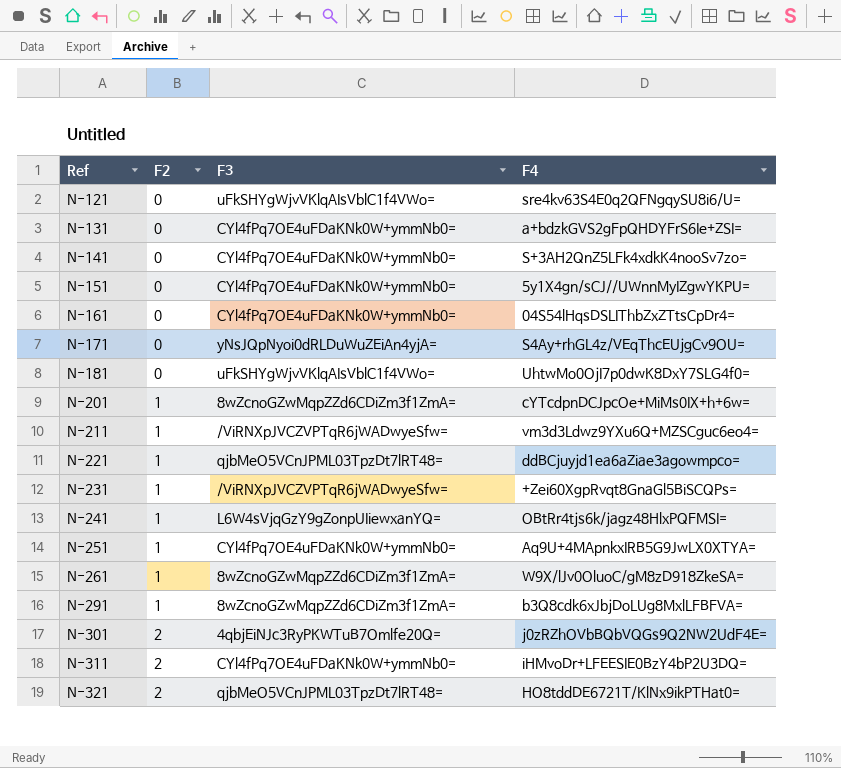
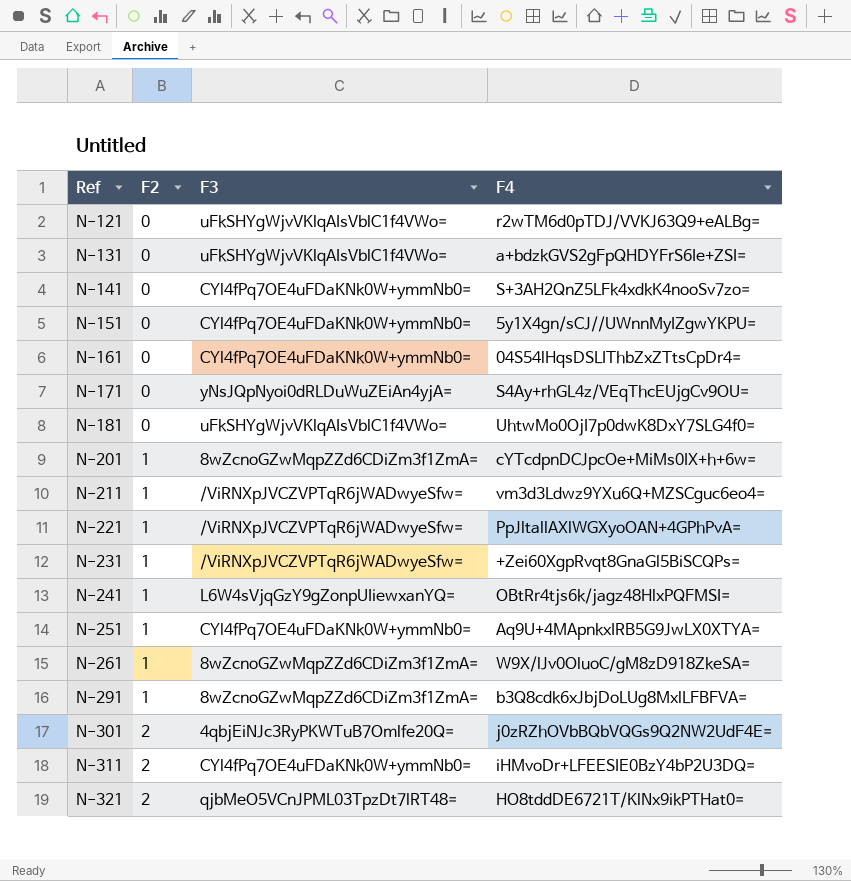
N-121 | F4: sre4kv63S4E0q2QFNgqySU8i6/U= -> r2wTM6d0pTDJ/VVKJ63Q9+eALBg=
N-131 | F3: CYl4fPq7OE4uFDaKNk0W+ymmNb0= -> uFkSHYgWjvVKlqAIsVblC1f4VWo=
N-221 | F3: qjbMeO5VCnJPML03TpzDt7lRT48= -> /ViRNXpJVCZVPTqR6jWADwyeSfw=
N-221 | F4: ddBCjuyjd1ea6aZiae3agowmpco= -> PpJltallAXlWGXyoOAN+4GPhPvA=

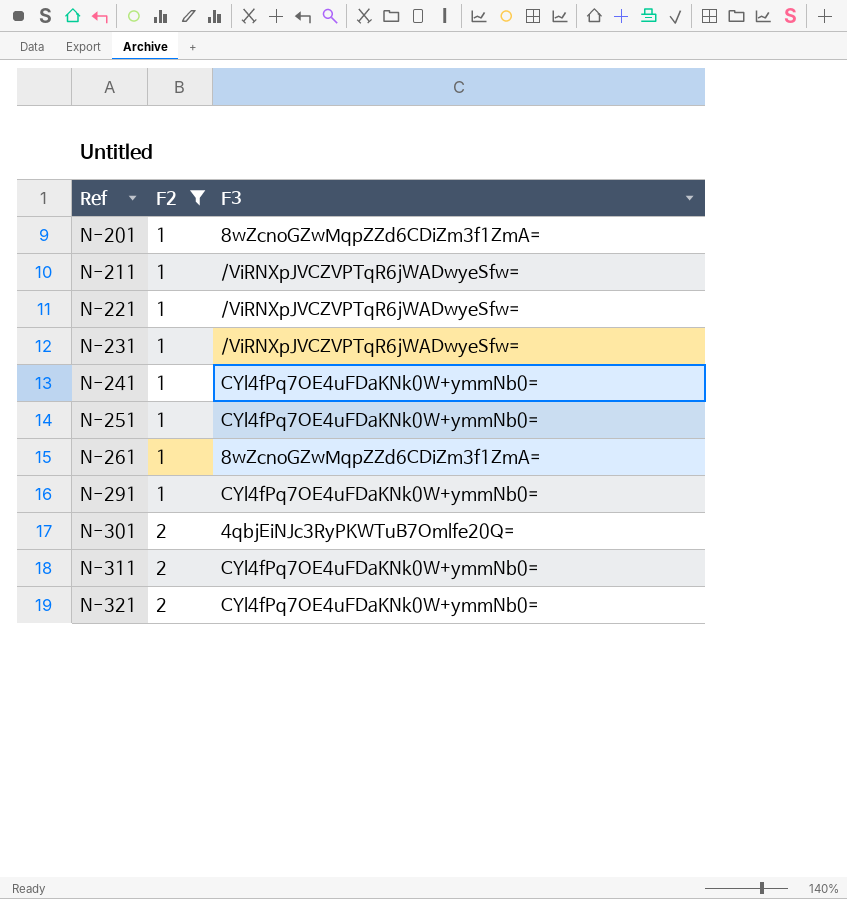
filter: none -> F2 != 0
column F4 | position: 4 -> none
N-241 | F3: L6W4sVjqGzY9gZonpUIiewxanYQ= -> CYl4fPq7OE4uFDaKNk0W+ymmNb0=
N-291 | F3: 8wZcnoGZwMqpZZd6CDiZm3f1ZmA= -> CYl4fPq7OE4uFDaKNk0W+ymmNb0=
N-321 | F3: qjbMeO5VCnJPML03TpzDt7lRT48= -> CYl4fPq7OE4uFDaKNk0W+ymmNb0=

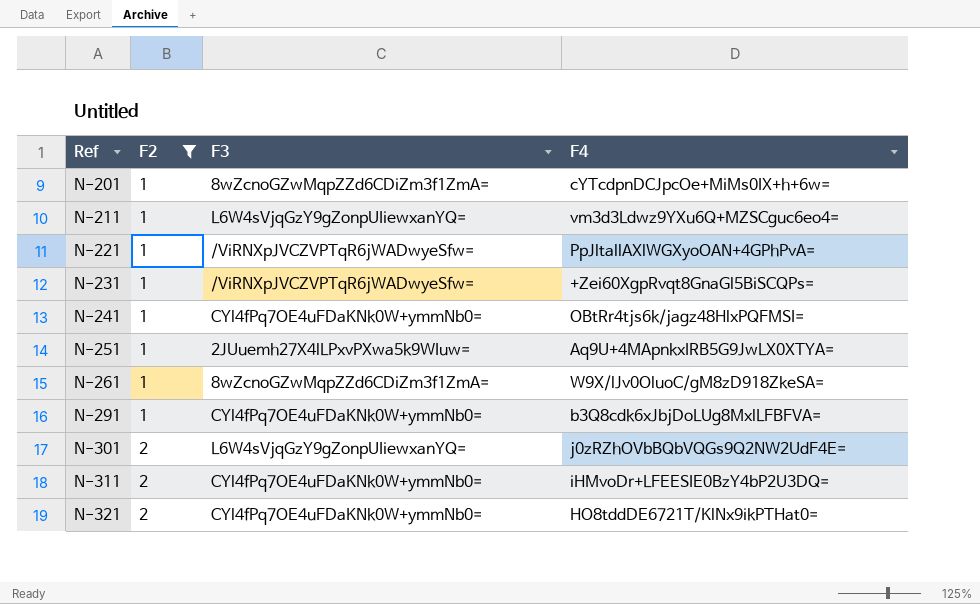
column F4 | position: none -> 4
N-211 | F3: /ViRNXpJVCZVPTqR6jWADwyeSfw= -> L6W4sVjqGzY9gZonpUIiewxanYQ=
N-251 | F3: CYl4fPq7OE4uFDaKNk0W+ymmNb0= -> 2JUuemh27X4lLPxvPXwa5k9WIuw=
N-301 | F3: 4qbjEiNJc3RyPKWTuB7Omlfe20Q= -> L6W4sVjqGzY9gZonpUIiewxanYQ=

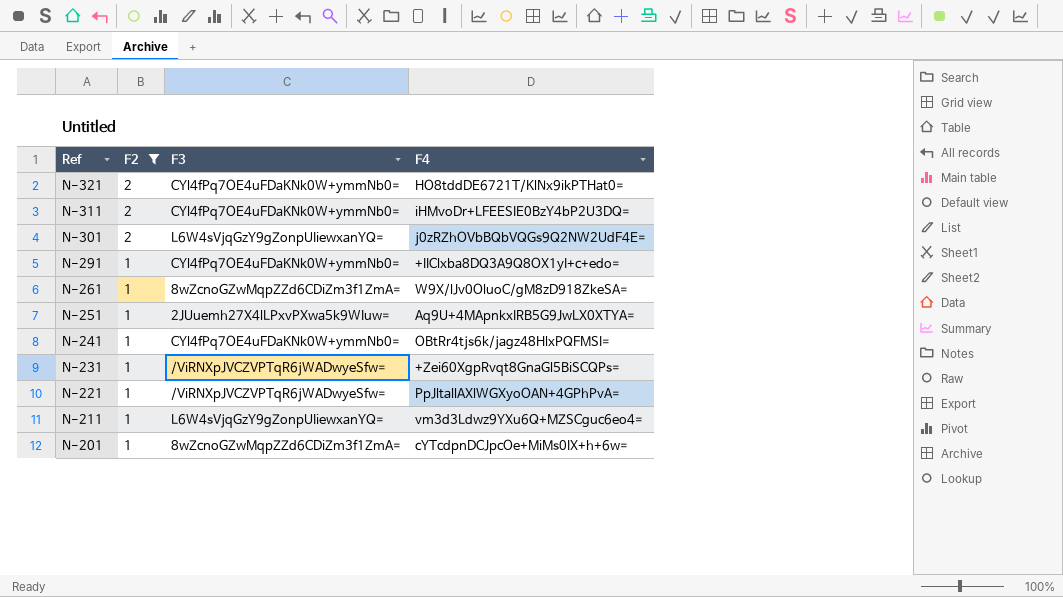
row order: Ref ascending -> Ref descending
N-291 | F4: b3Q8cdk6xJbjDoLUg8MxlLFBFVA= -> +IIClxba8DQ3A9Q8OX1yI+c+edo=

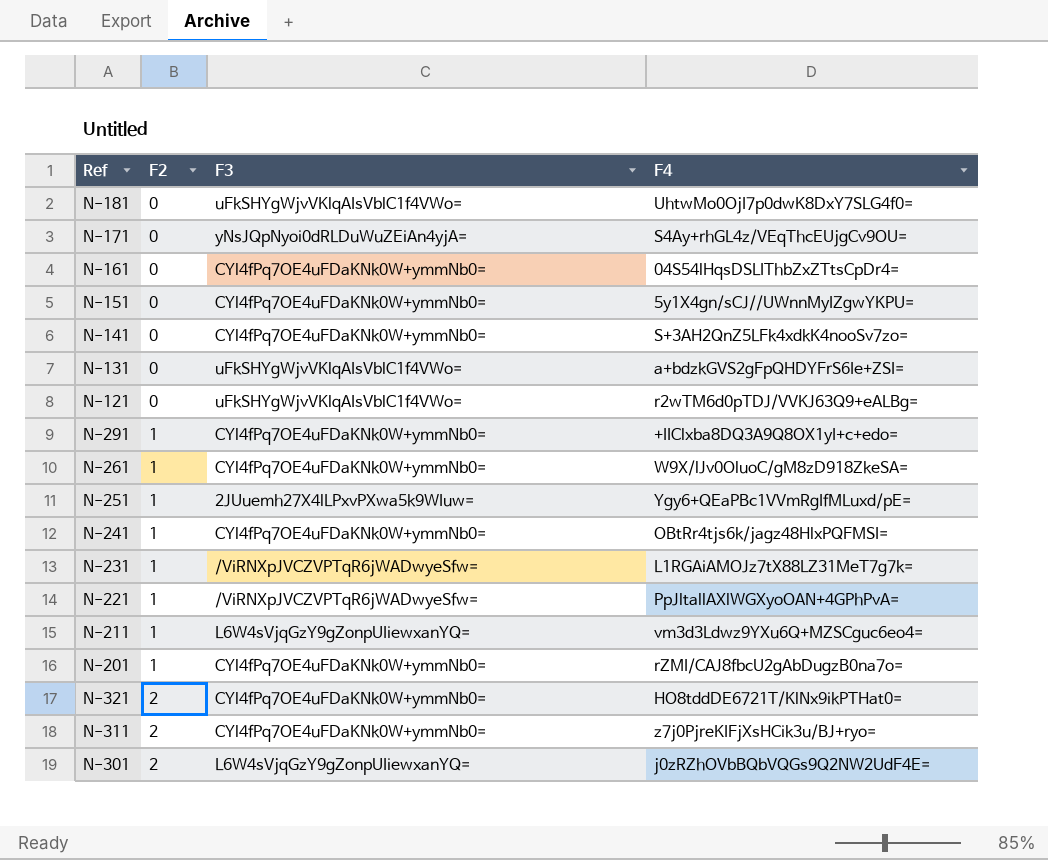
filter: F2 != 0 -> none
row order: Ref descending -> F2 ascending
N-261 | F3: 8wZcnoGZwMqpZZd6CDiZm3f1ZmA= -> CYl4fPq7OE4uFDaKNk0W+ymmNb0=
N-251 | F4: Aq9U+4MApnkxIRB5G9JwLX0XTYA= -> Ygy6+QEaPBc1VVmRgIfMLuxd/pE=
N-231 | F4: +Zei60XgpRvqt8GnaGl5BiSCQPs= -> L1RGAiAMOJz7tX88LZ31MeT7g7k=
N-201 | F3: 8wZcnoGZwMqpZZd6CDiZm3f1ZmA= -> CYl4fPq7OE4uFDaKNk0W+ymmNb0=
N-201 | F4: cYTcdpnDCJpcOe+MiMs0IX+h+6w= -> rZMI/CAJ8fbcU2gAbDugzB0na7o=
N-311 | F4: iHMvoDr+LFEESIE0BzY4bP2U3DQ= -> z7j0PjreKIFjXsHCik3u/BJ+ryo=

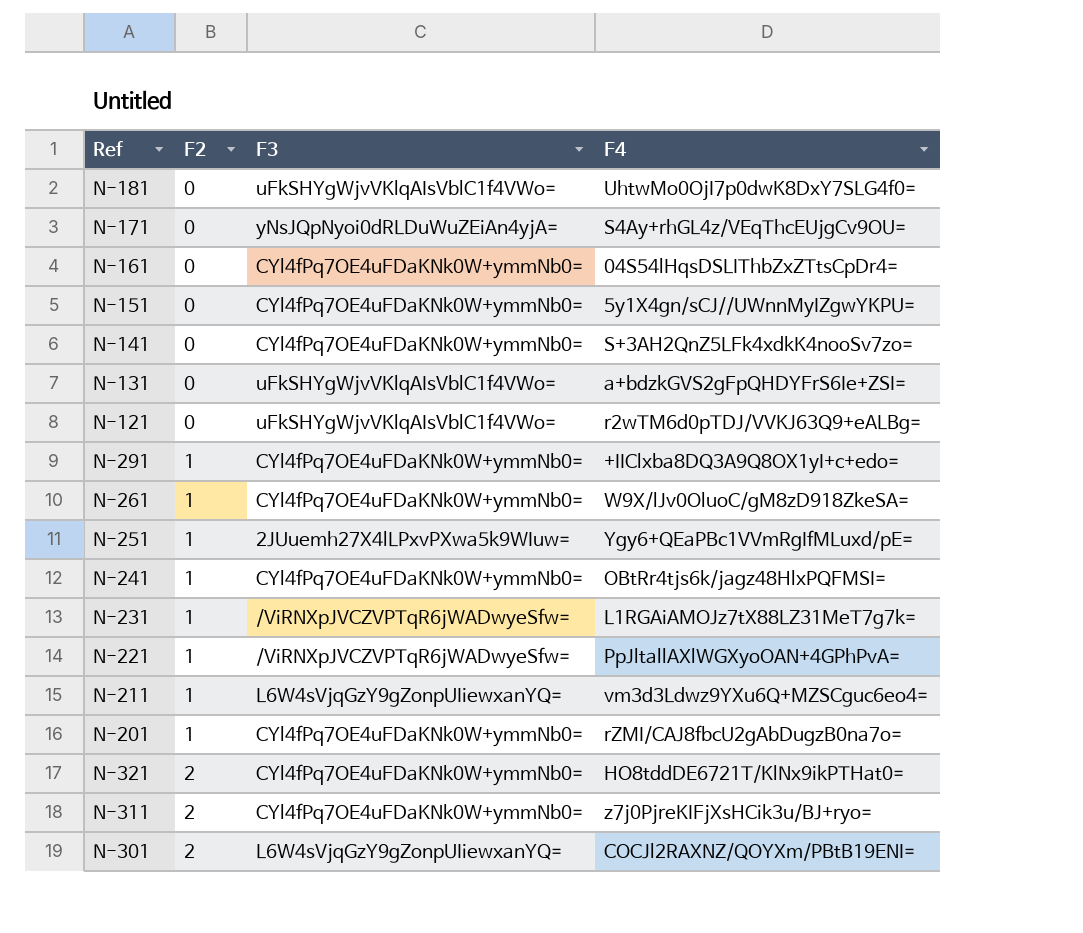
N-301 | F4: j0zRZhOVbBQbVQGs9Q2NW2UdF4E= -> COCJl2RAXNZ/QOYXm/PBtB19ENI=

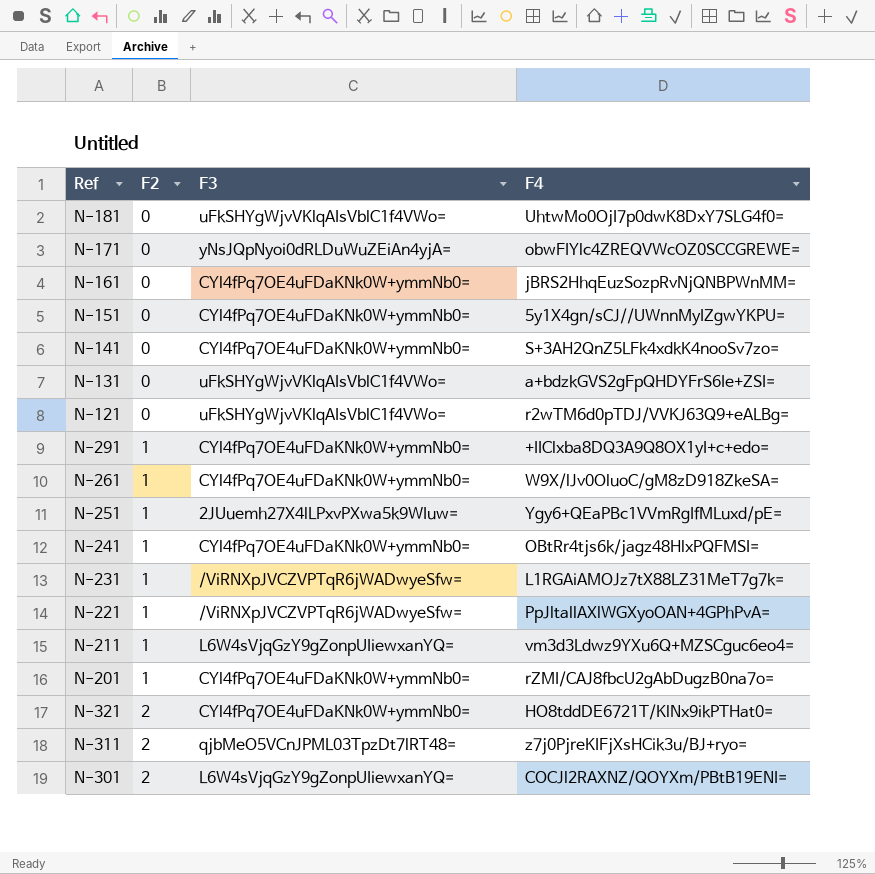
N-171 | F4: S4Ay+rhGL4z/VEqThcEUjgCv9OU= -> obwFIYlc4ZREQVWcOZ0SCCGREWE=
N-161 | F4: 04S54lHqsDSLIThbZxZTtsCpDr4= -> jBRS2HhqEuzSozpRvNjQNBPWnMM=
N-311 | F3: CYl4fPq7OE4uFDaKNk0W+ymmNb0= -> qjbMeO5VCnJPML03TpzDt7lRT48=

